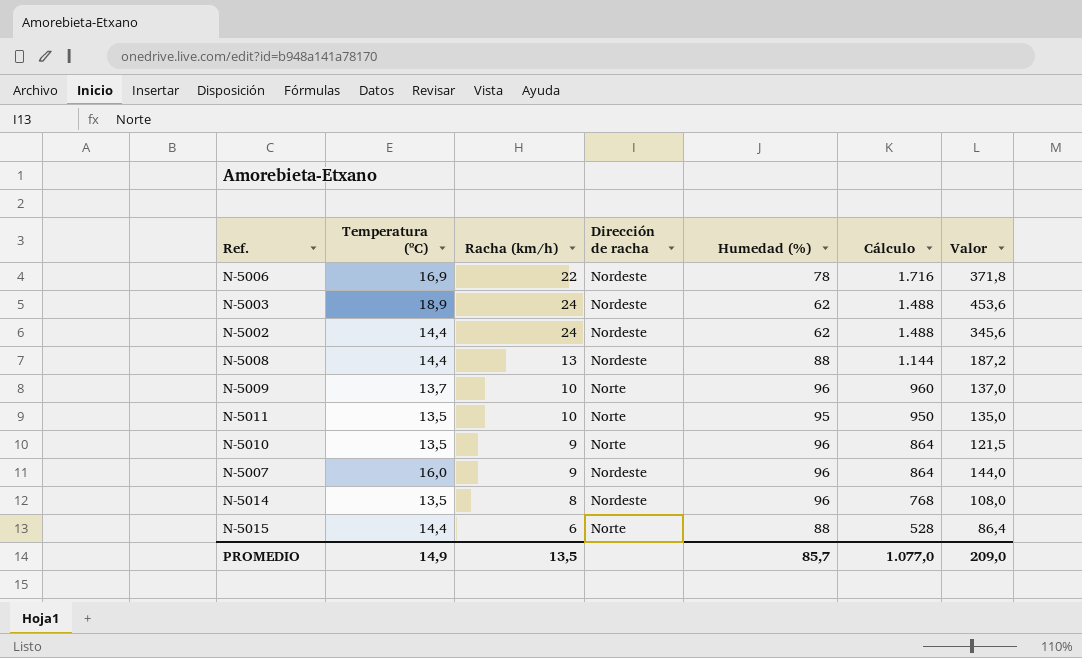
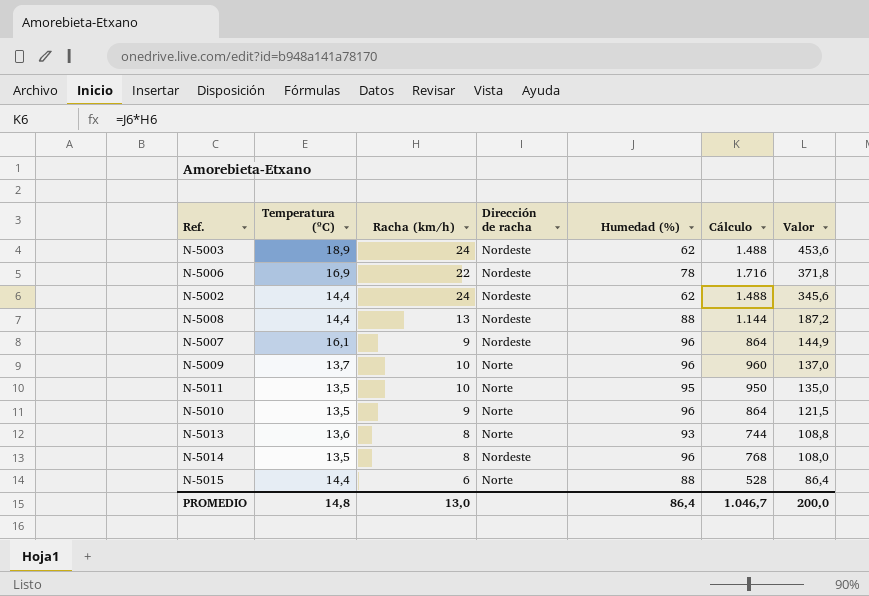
row order: Cálculo descending -> Valor descending
N-5007 | Temperatura (ºC): 16,0 -> 16,1
N-5007 | Valor: 144,0 -> 144,9
row N-5013: none -> 13,6 | 8 | Norte | 93 | 744 | 108,8
PROMEDIO | Temperatura (ºC): 14,9 -> 14,8
PROMEDIO | Racha (km/h): 13,5 -> 13,0
PROMEDIO | Humedad (%): 85,7 -> 86,4
PROMEDIO | Cálculo: 1.077,0 -> 1.046,7
PROMEDIO | Valor: 209,0 -> 200,0

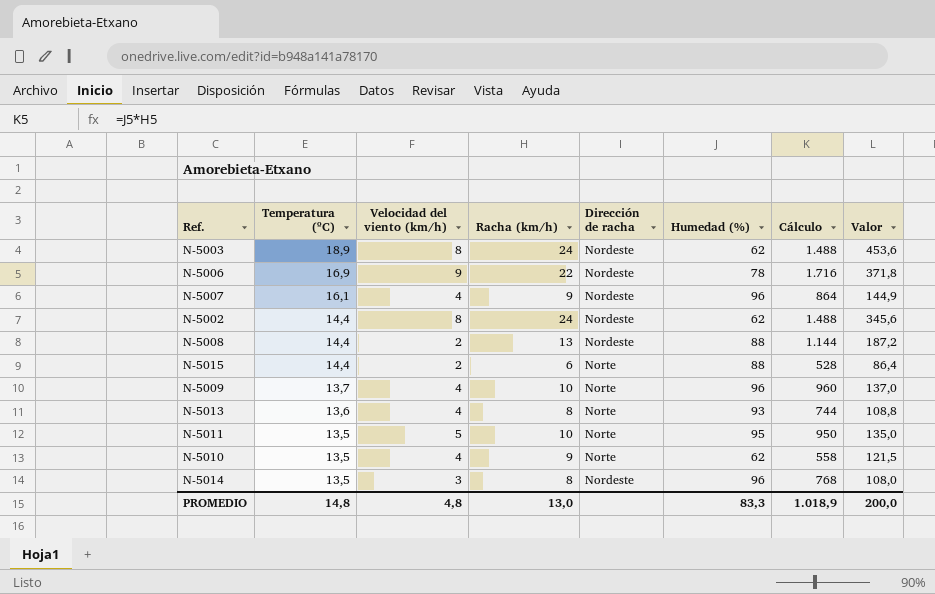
row order: Valor descending -> Temperatura (ºC) descending
column Velocidad del viento (km/h) | position: none -> 3
N-5010 | Humedad (%): 96 -> 62
N-5010 | Cálculo: 864 -> 558
PROMEDIO | Humedad (%): 86,4 -> 83,3
PROMEDIO | Cálculo: 1.046,7 -> 1.018,9

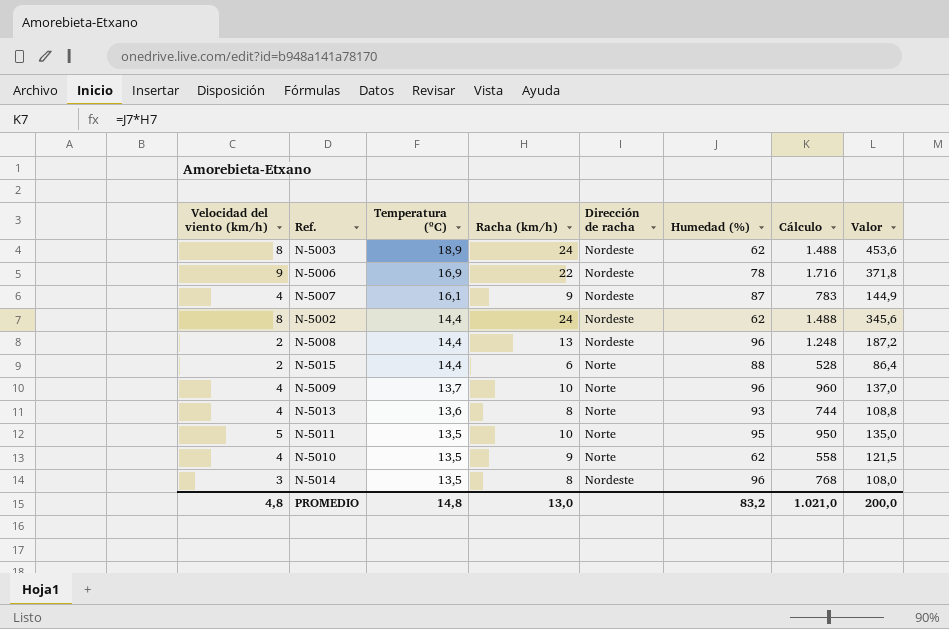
column Velocidad del viento (km/h) | position: 3 -> 1
N-5007 | Humedad (%): 96 -> 87
N-5007 | Cálculo: 864 -> 783
N-5008 | Humedad (%): 88 -> 96
N-5008 | Cálculo: 1.144 -> 1.248
PROMEDIO | Humedad (%): 83,3 -> 83,2
PROMEDIO | Cálculo: 1.018,9 -> 1.021,0

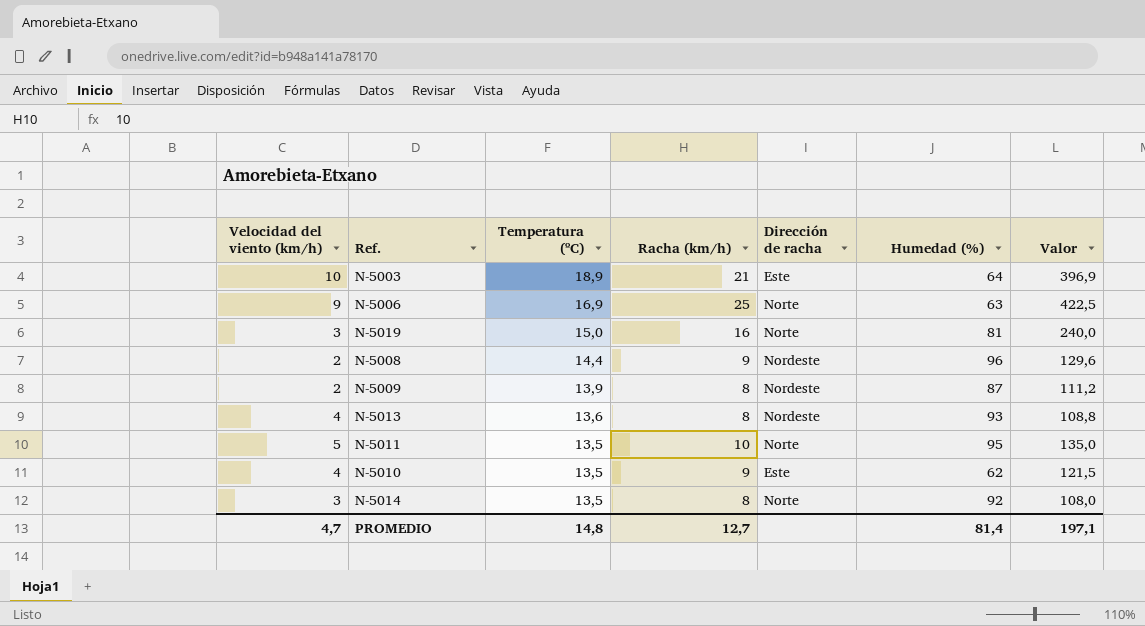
column Cálculo | formula: [Racha (km/h)] * [Humedad (%)] -> none
row N-5007: 4 | 16,1 | 9 | Nordeste | 87 | 783 | 144,9 -> none
row N-5002: 8 | 14,4 | 24 | Nordeste | 62 | 1.488 | 345,6 -> none
row N-5015: 2 | 14,4 | 6 | Norte | 88 | 528 | 86,4 -> none
N-5003 | Velocidad del viento (km/h): 8 -> 10
N-5003 | Racha (km/h): 24 -> 21
N-5003 | Dirección de racha: Nordeste -> Este
N-5003 | Humedad (%): 62 -> 64
N-5003 | Valor: 453,6 -> 396,9
N-5006 | Racha (km/h): 22 -> 25
N-5006 | Dirección de racha: Nordeste -> Norte
N-5006 | Humedad (%): 78 -> 63
N-5006 | Valor: 371,8 -> 422,5
row N-5019: none -> 3 | 15,0 | 16 | Norte | 81 | 240,0
N-5008 | Racha (km/h): 13 -> 9
N-5008 | Valor: 187,2 -> 129,6
N-5009 | Velocidad del viento (km/h): 4 -> 2
N-5009 | Temperatura (ºC): 13,7 -> 13,9
N-5009 | Racha (km/h): 10 -> 8
N-5009 | Dirección de racha: Norte -> Nordeste
N-5009 | Humedad (%): 96 -> 87
N-5009 | Valor: 137,0 -> 111,2
N-5013 | Dirección de racha: Norte -> Nordeste
N-5010 | Dirección de racha: Norte -> Este
N-5014 | Dirección de racha: Nordeste -> Norte
N-5014 | Humedad (%): 96 -> 92
PROMEDIO | Velocidad del viento (km/h): 4,8 -> 4,7
PROMEDIO | Racha (km/h): 13,0 -> 12,7
PROMEDIO | Humedad (%): 83,2 -> 81,4
PROMEDIO | Valor: 200,0 -> 197,1

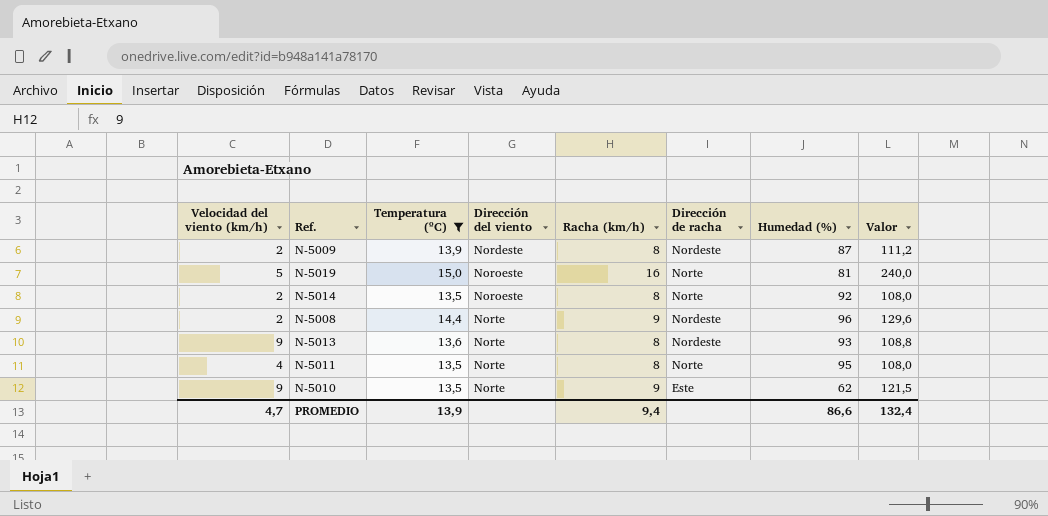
filter: none -> Temperatura (ºC) <= 15,0
row order: Temperatura (ºC) descending -> Dirección del viento ascending
column Dirección del viento | position: none -> 4
N-5019 | Velocidad del viento (km/h): 3 -> 5
N-5014 | Velocidad del viento (km/h): 3 -> 2
N-5013 | Velocidad del viento (km/h): 4 -> 9
N-5011 | Velocidad del viento (km/h): 5 -> 4
N-5011 | Racha (km/h): 10 -> 8
N-5011 | Valor: 135,0 -> 108,0
N-5010 | Velocidad del viento (km/h): 4 -> 9
PROMEDIO | Temperatura (ºC): 14,8 -> 13,9
PROMEDIO | Racha (km/h): 12,7 -> 9,4
PROMEDIO | Humedad (%): 81,4 -> 86,6
PROMEDIO | Valor: 197,1 -> 132,4

